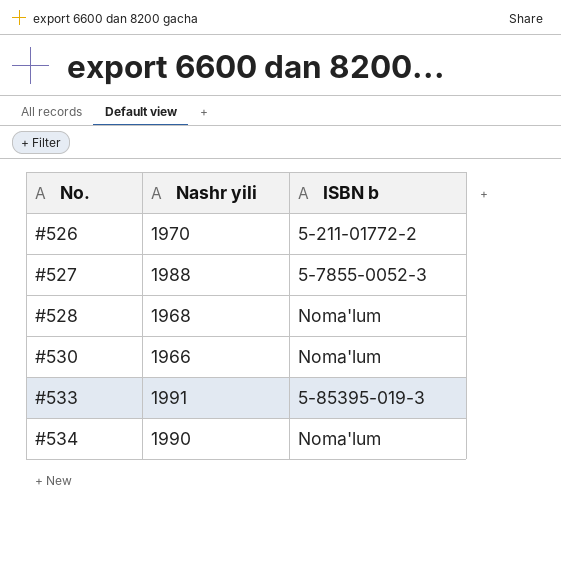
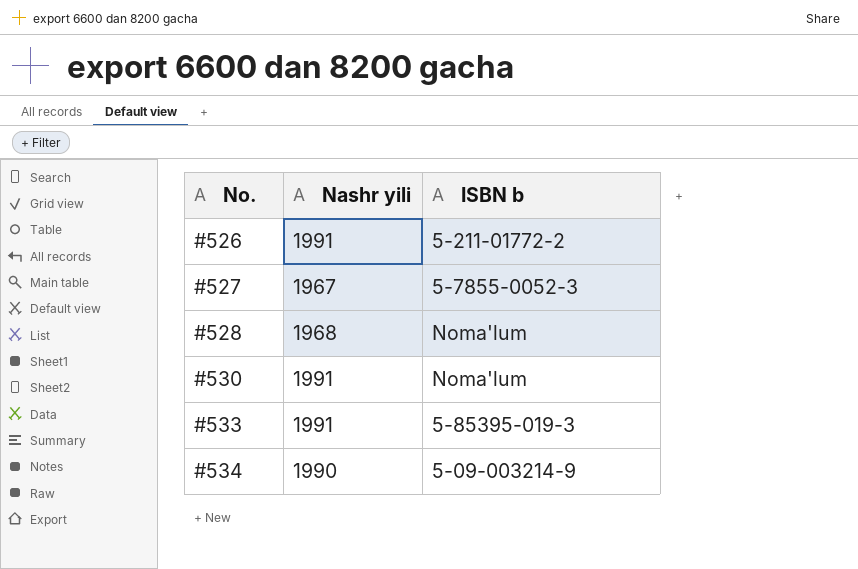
#526 | Nashr yili: 1970 -> 1991
#527 | Nashr yili: 1988 -> 1967
#530 | Nashr yili: 1966 -> 1991
#534 | ISBN b: Noma'lum -> 5-09-003214-9

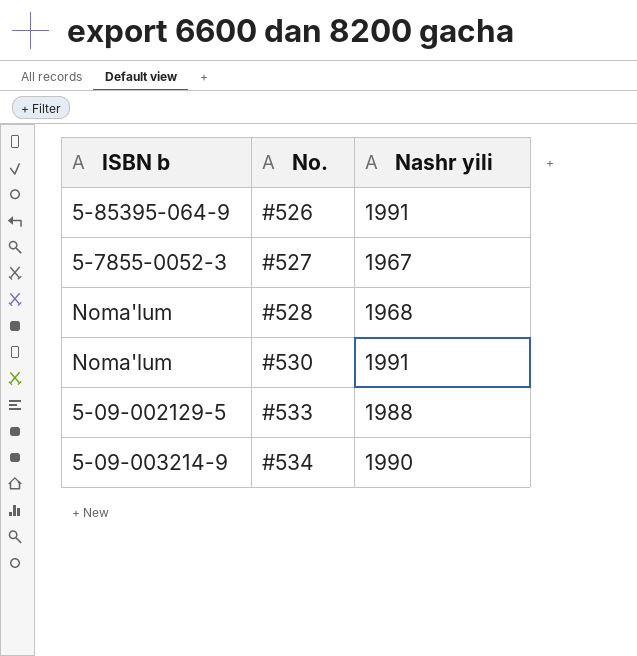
column ISBN b | position: 3 -> 1
#526 | ISBN b: 5-211-01772-2 -> 5-85395-064-9
#533 | ISBN b: 5-85395-019-3 -> 5-09-002129-5
#533 | Nashr yili: 1991 -> 1988

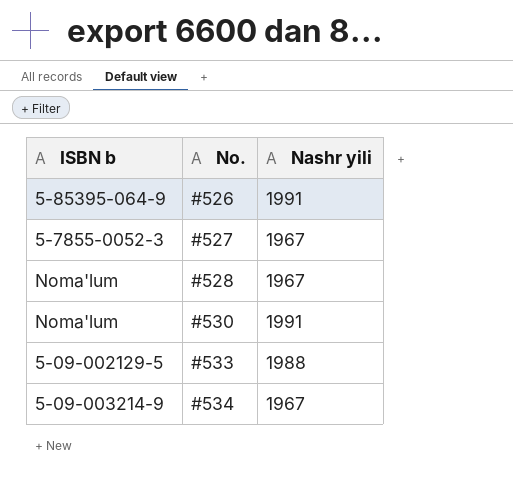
#528 | Nashr yili: 1968 -> 1967
#534 | Nashr yili: 1990 -> 1967

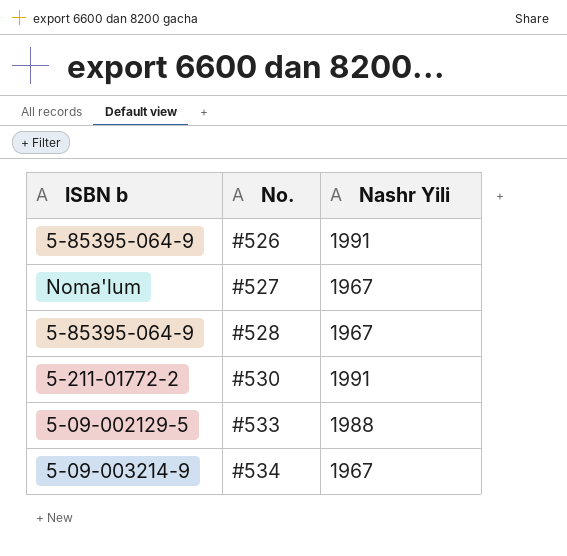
column name: Nashr yili -> Nashr Yili
#527 | ISBN b: 5-7855-0052-3 -> Noma'lum
#528 | ISBN b: Noma'lum -> 5-85395-064-9
#530 | ISBN b: Noma'lum -> 5-211-01772-2

